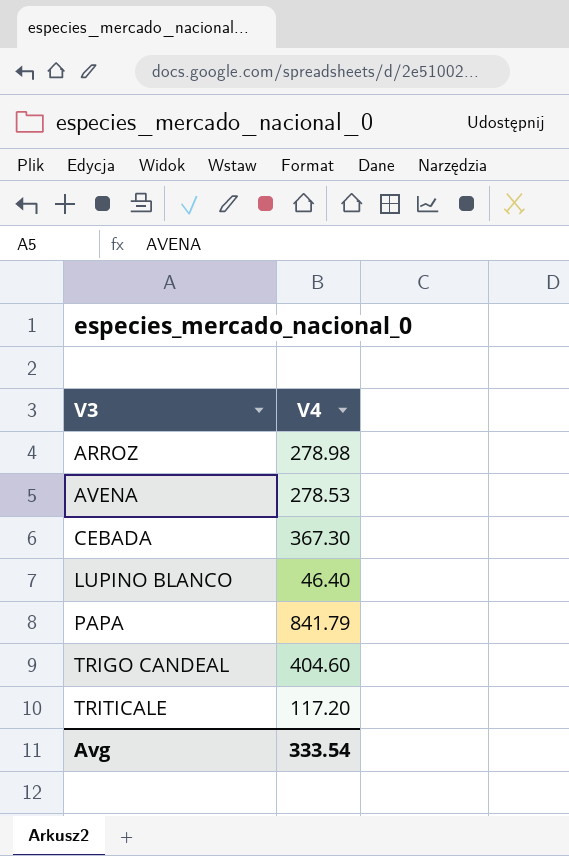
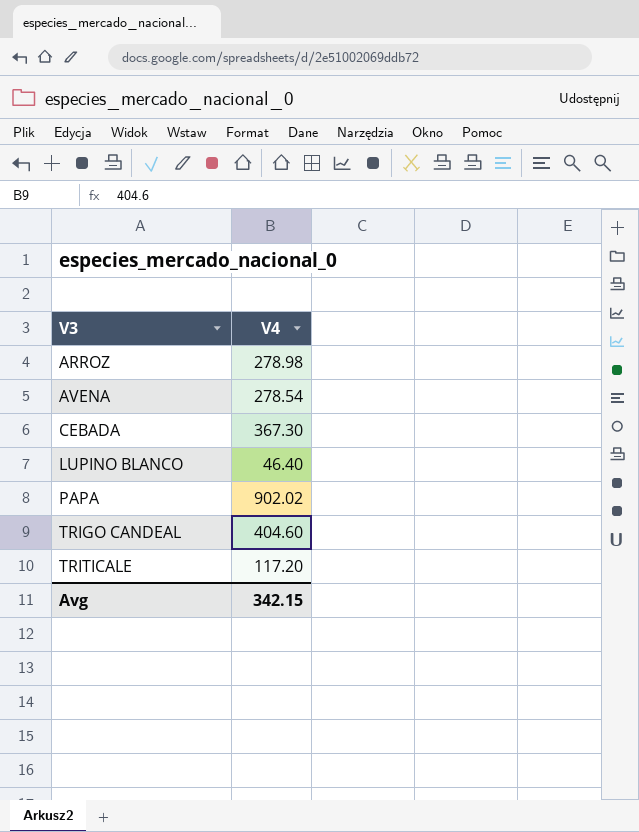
AVENA | V4: 278.53 -> 278.54
PAPA | V4: 841.79 -> 902.02
Avg | V4: 333.54 -> 342.15

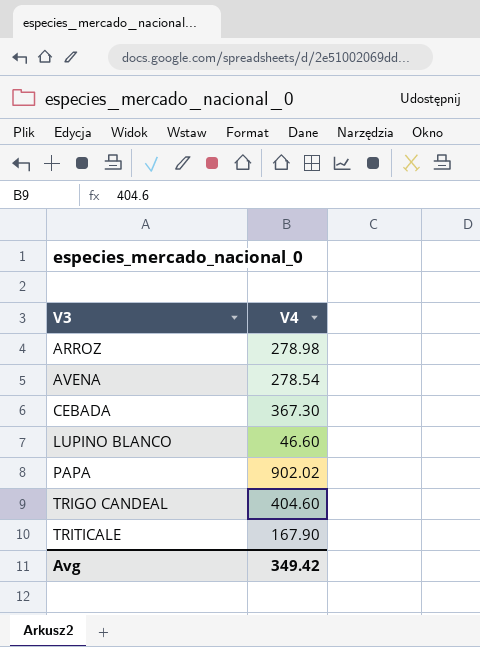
LUPINO BLANCO | V4: 46.40 -> 46.60
TRITICALE | V4: 117.20 -> 167.90
Avg | V4: 342.15 -> 349.42

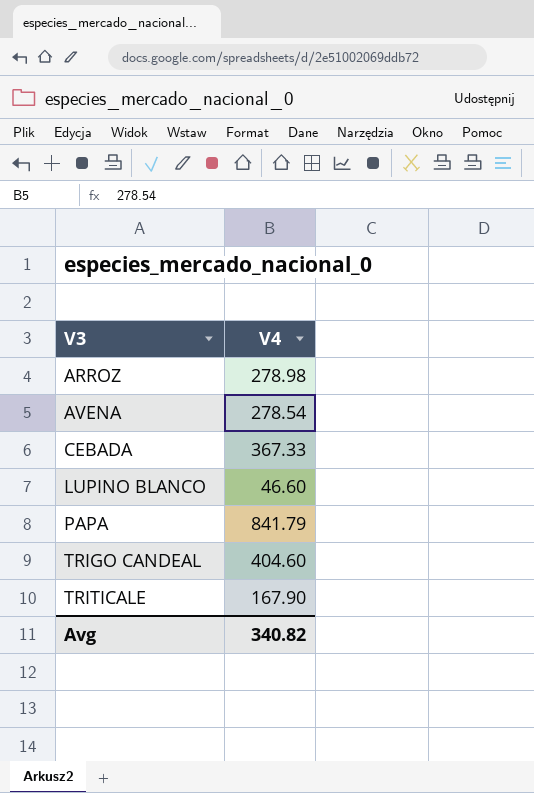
CEBADA | V4: 367.30 -> 367.33
PAPA | V4: 902.02 -> 841.79
Avg | V4: 349.42 -> 340.82

